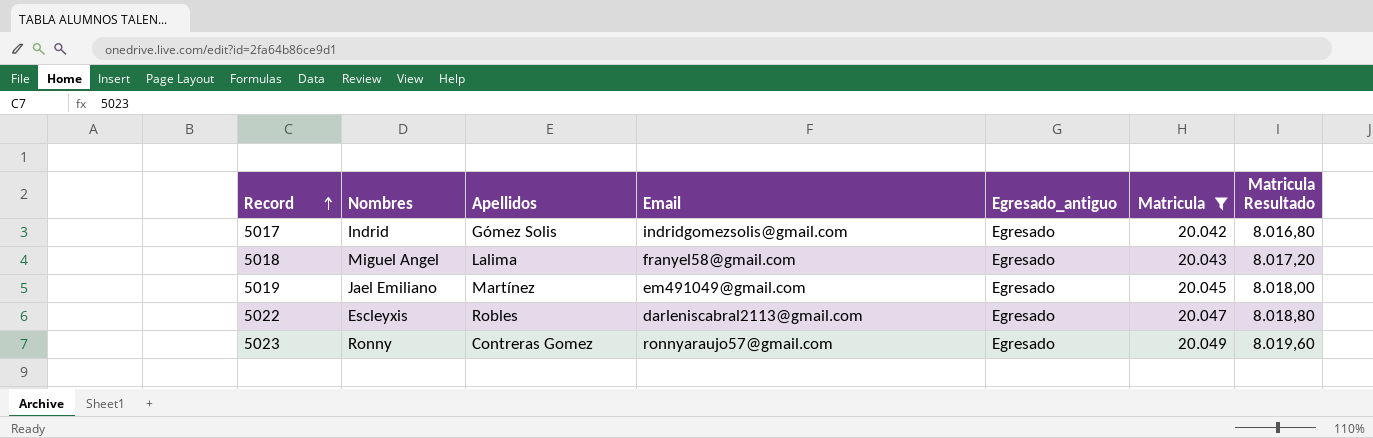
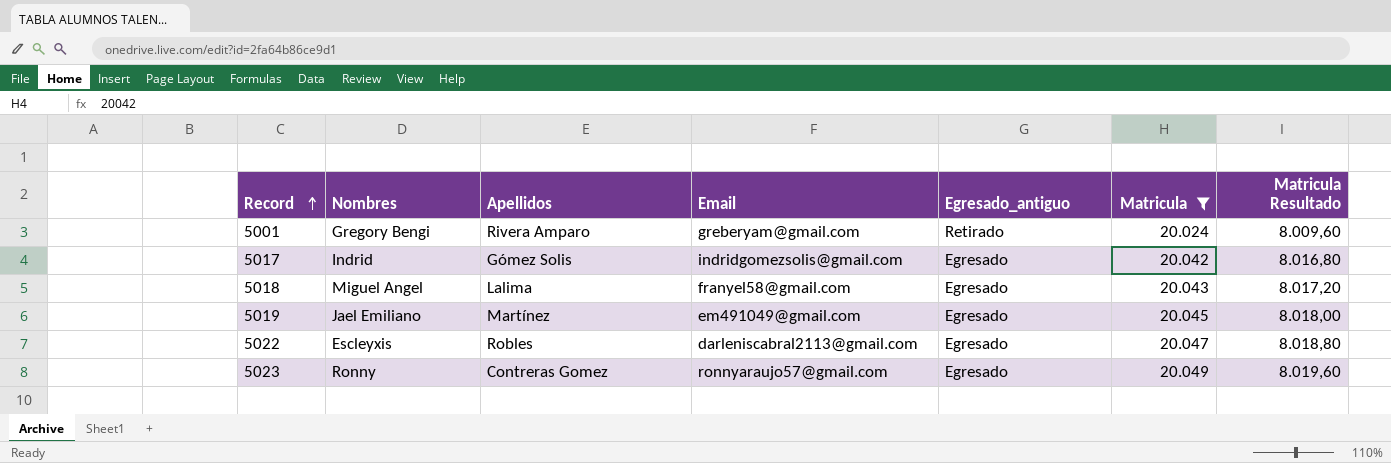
row 5001: none -> Gregory Bengi | Rivera Amparo | greberyam@gmail.com | Retirado | 20.024 | 8.009,60

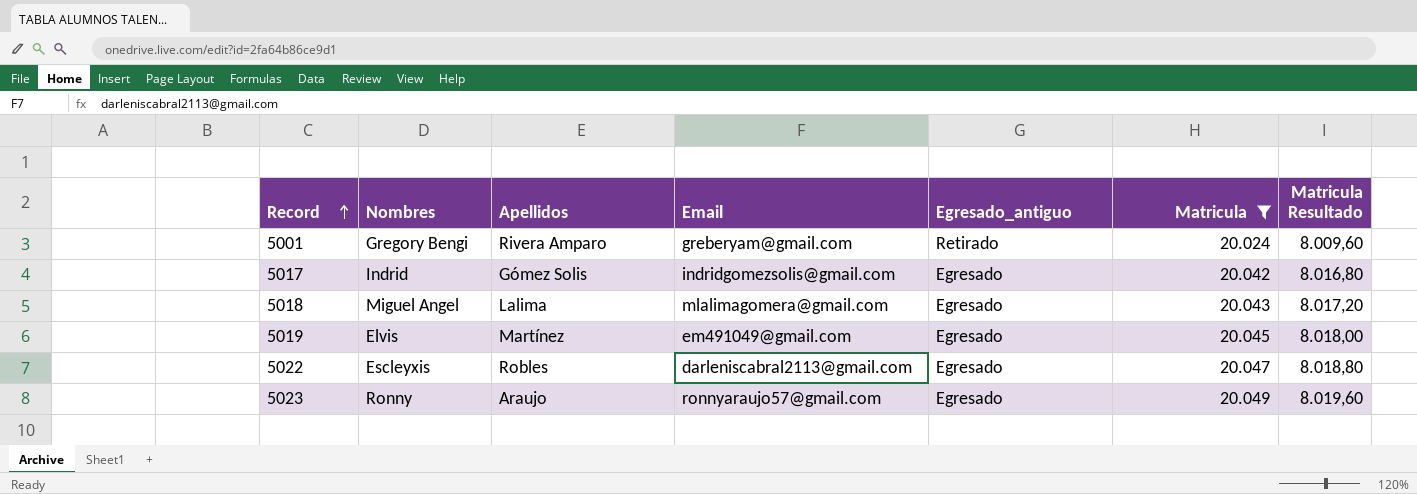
5018 | Email: franyel58@gmail.com -> mlalimagomera@gmail.com
5019 | Nombres: Jael Emiliano -> Elvis
5023 | Apellidos: Contreras Gomez -> Araujo

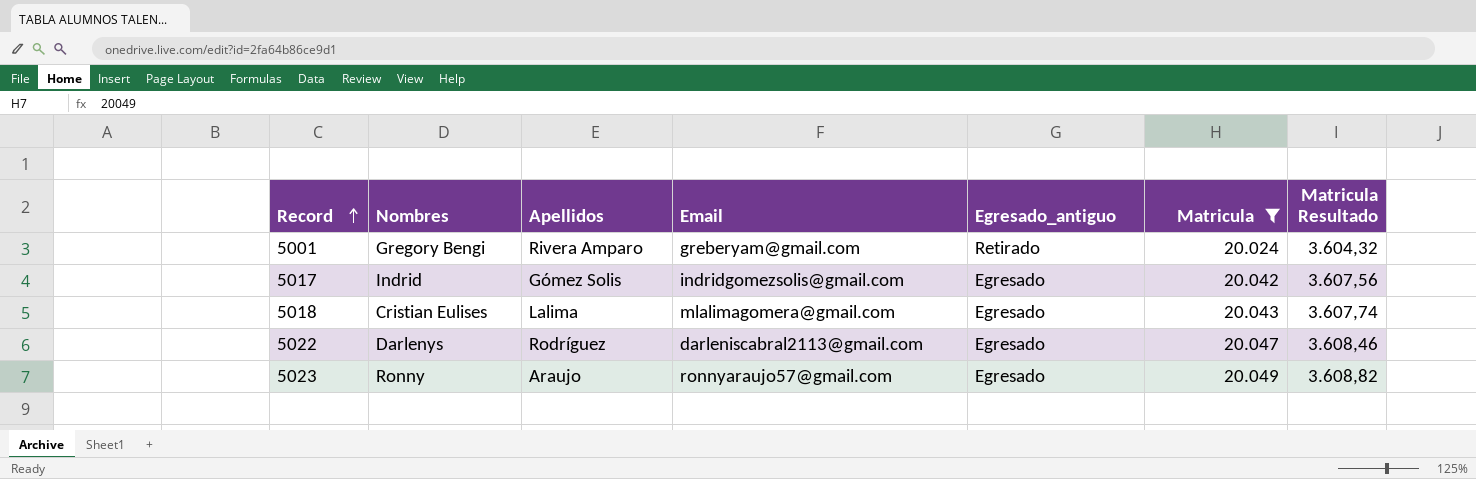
column Matricula Resultado | formula: [Matricula] * 0,4 -> [Matricula] * 0,18
row 5019: Elvis | Martínez | em491049@gmail.com | Egresado | 20.045 | 8.018,00 -> none
5018 | Nombres: Miguel Angel -> Cristian Eulises
5022 | Nombres: Escleyxis -> Darlenys
5022 | Apellidos: Robles -> Rodríguez

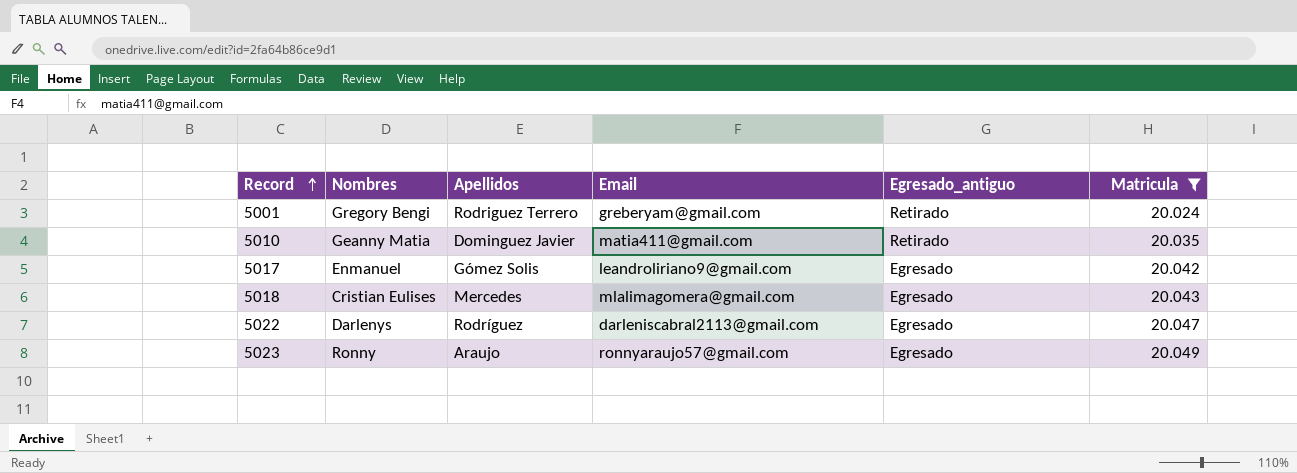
column Matricula Resultado | formula: [Matricula] * 0,18 -> none
5001 | Apellidos: Rivera Amparo -> Rodriguez Terrero
row 5010: none -> Geanny Matia | Dominguez Javier | matia411@gmail.com | Retirado | 20.035
5017 | Nombres: Indrid -> Enmanuel
5017 | Email: indridgomezsolis@gmail.com -> leandroliriano9@gmail.com
5018 | Apellidos: Lalima -> Mercedes

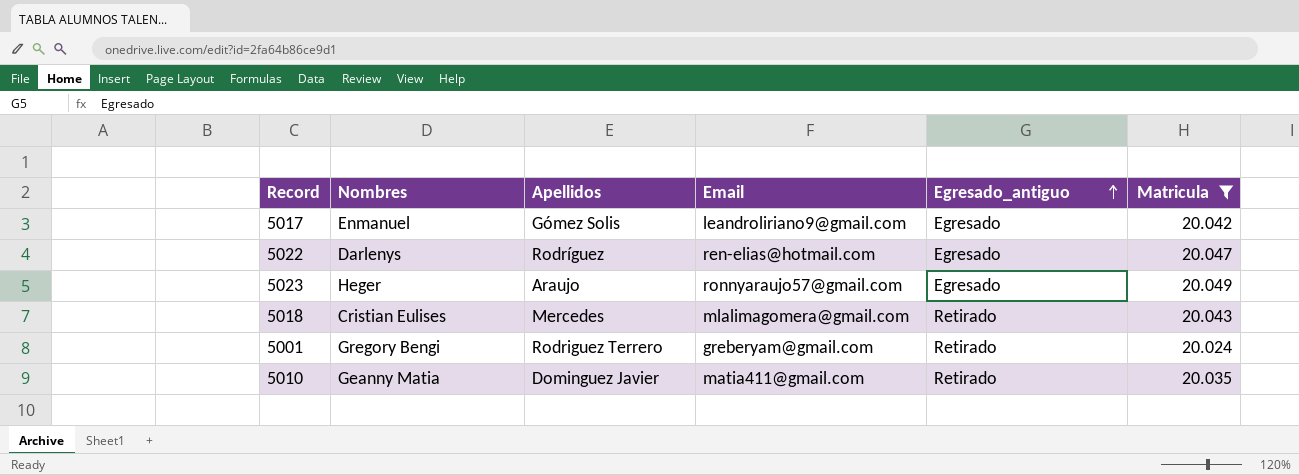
row order: Record ascending -> Egresado_antiguo ascending
5022 | Email: darleniscabral2113@gmail.com -> ren-elias@hotmail.com
5023 | Nombres: Ronny -> Heger
5018 | Egresado_antiguo: Egresado -> Retirado

